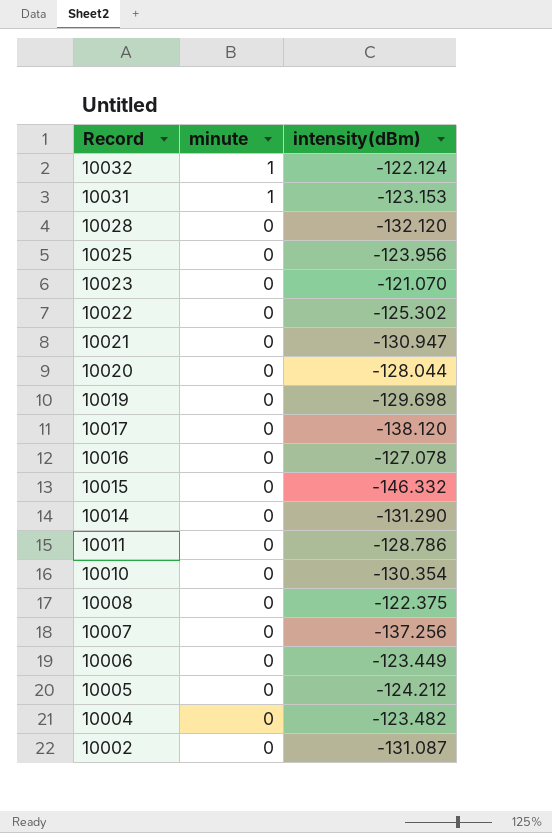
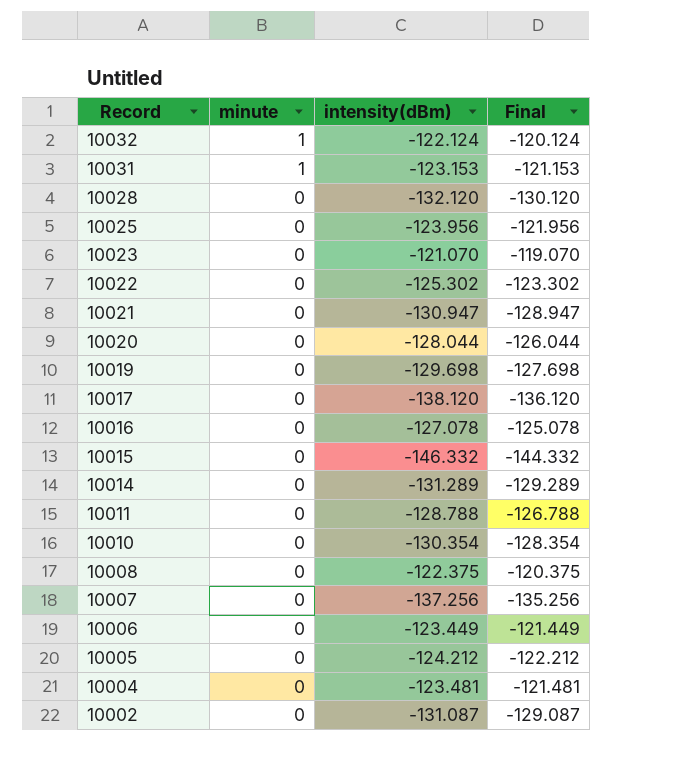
column Final | formula: none -> [intensity(dBm)] + 2
10014 | intensity(dBm): -131.290 -> -131.289
10011 | intensity(dBm): -128.786 -> -128.788
10004 | intensity(dBm): -123.482 -> -123.481

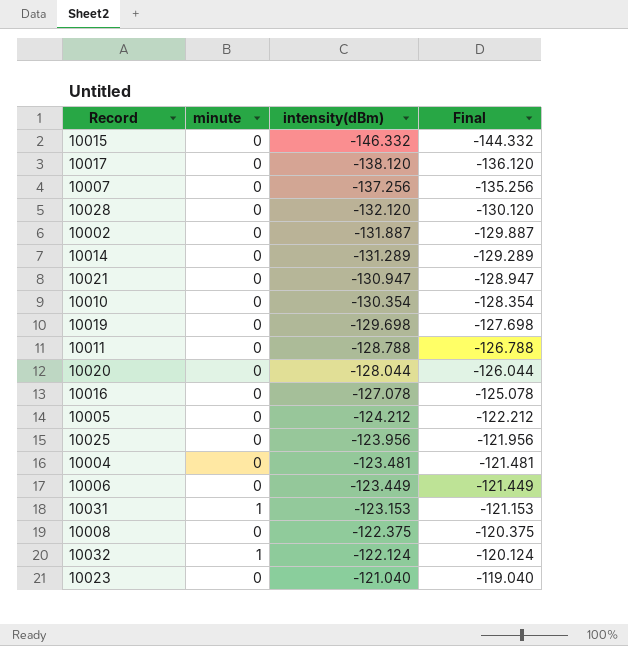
row order: Record descending -> intensity(dBm) ascending
row 10022: 0 | -125.302 | -123.302 -> none
10002 | intensity(dBm): -131.087 -> -131.887
10002 | Final: -129.087 -> -129.887
10023 | intensity(dBm): -121.070 -> -121.040
10023 | Final: -119.070 -> -119.040

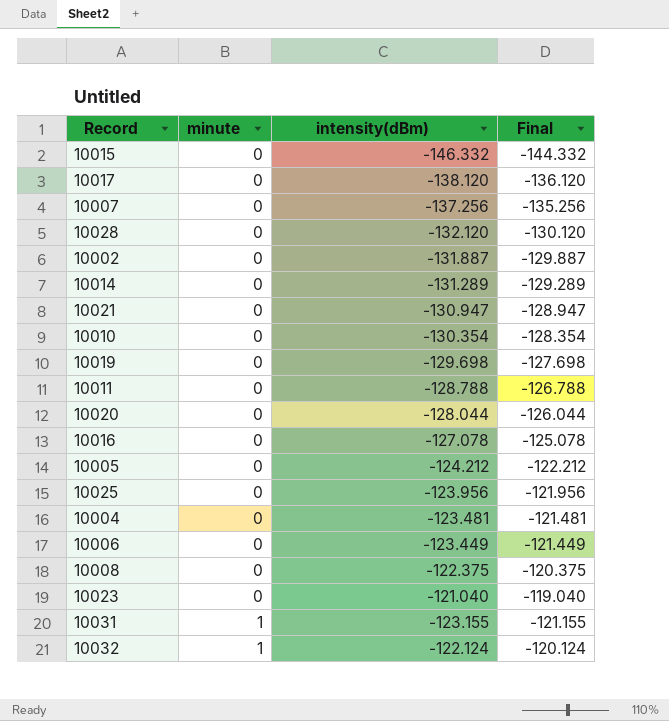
row order: intensity(dBm) ascending -> minute ascending
10031 | intensity(dBm): -123.153 -> -123.155
10031 | Final: -121.153 -> -121.155

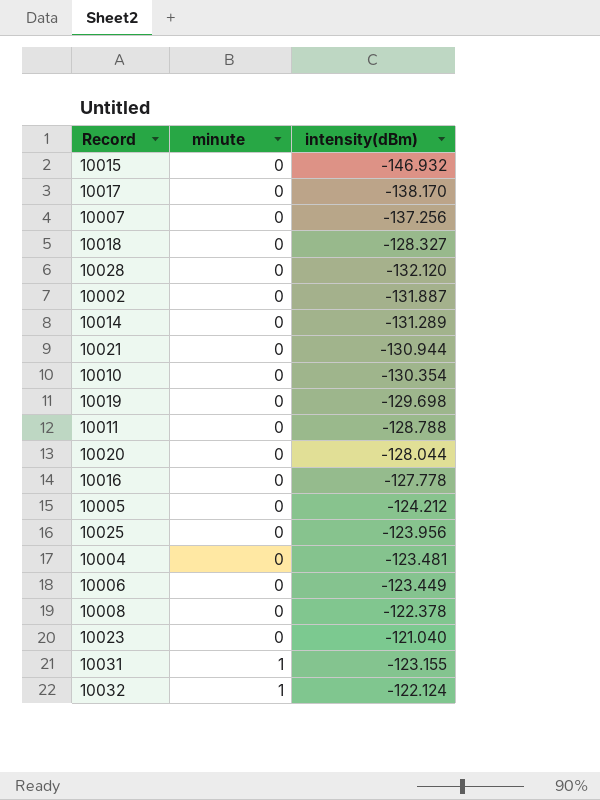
column Final | formula: [intensity(dBm)] + 2 -> none
10015 | intensity(dBm): -146.332 -> -146.932
10017 | intensity(dBm): -138.120 -> -138.170
row 10018: none -> 0 | -128.327
10021 | intensity(dBm): -130.947 -> -130.944
10016 | intensity(dBm): -127.078 -> -127.778
10008 | intensity(dBm): -122.375 -> -122.378

